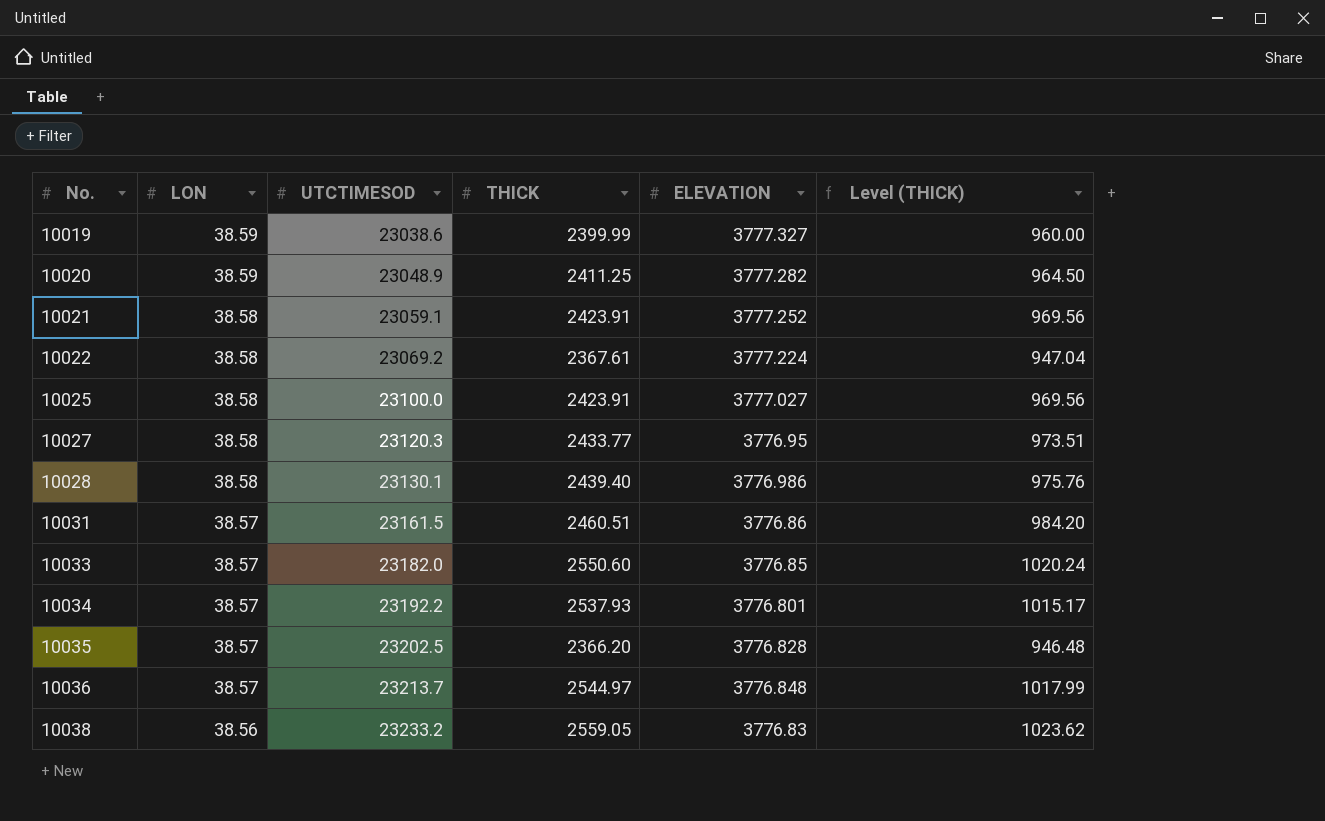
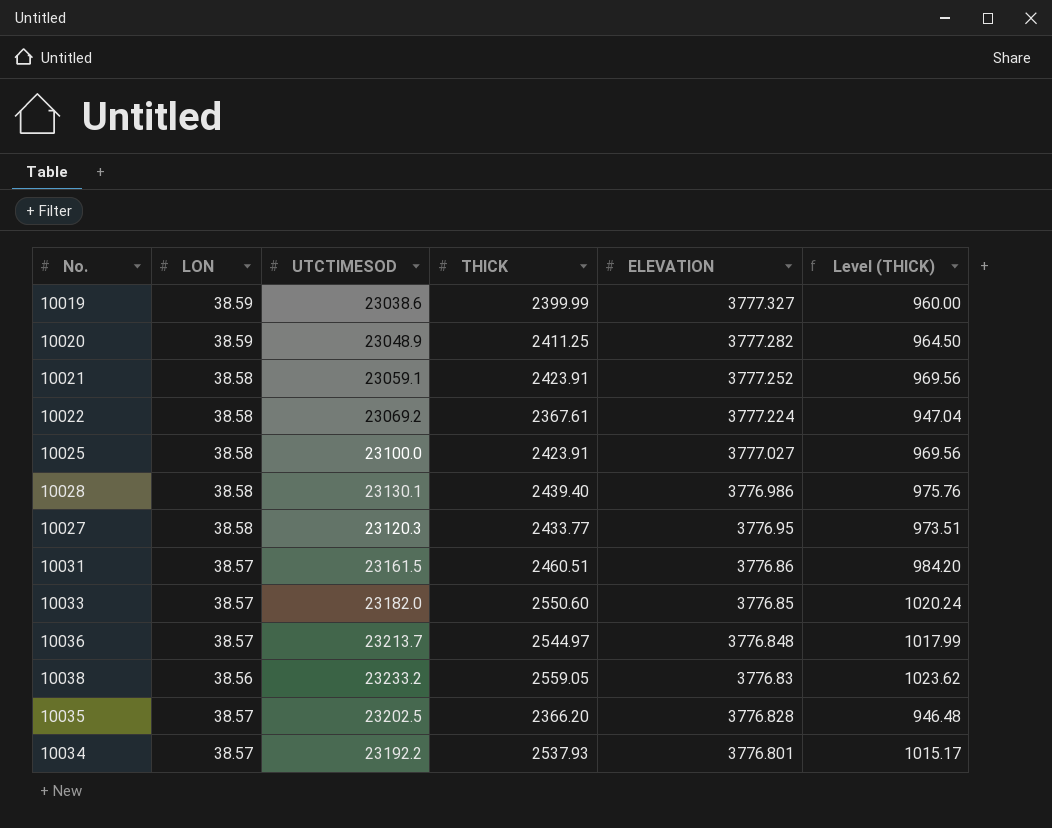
row order: No. ascending -> ELEVATION descending

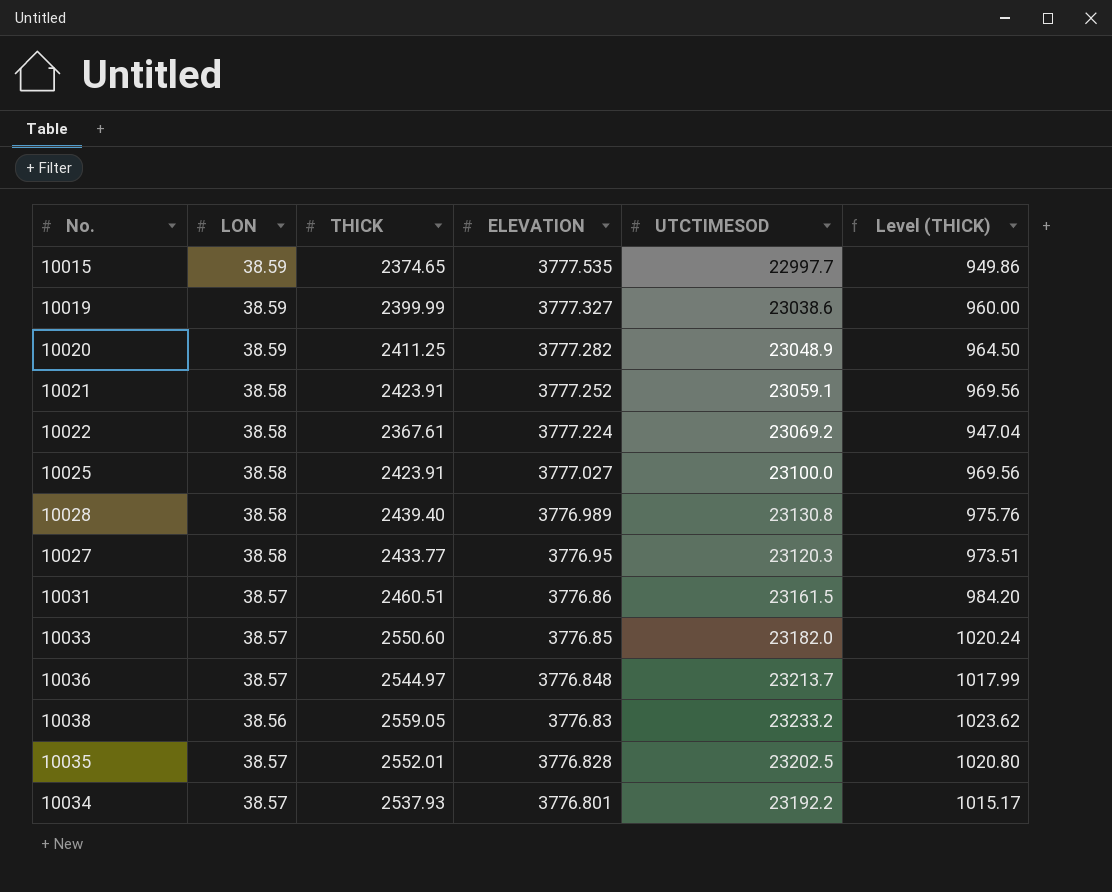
column UTCTIMESOD | position: 3 -> 5
row 10015: none -> 38.59 | 2374.65 | 3777.535 | 22997.7 | 949.86
10028 | ELEVATION: 3776.986 -> 3776.989
10028 | UTCTIMESOD: 23130.1 -> 23130.8
10035 | THICK: 2366.20 -> 2552.01
10035 | Level (THICK): 946.48 -> 1020.80

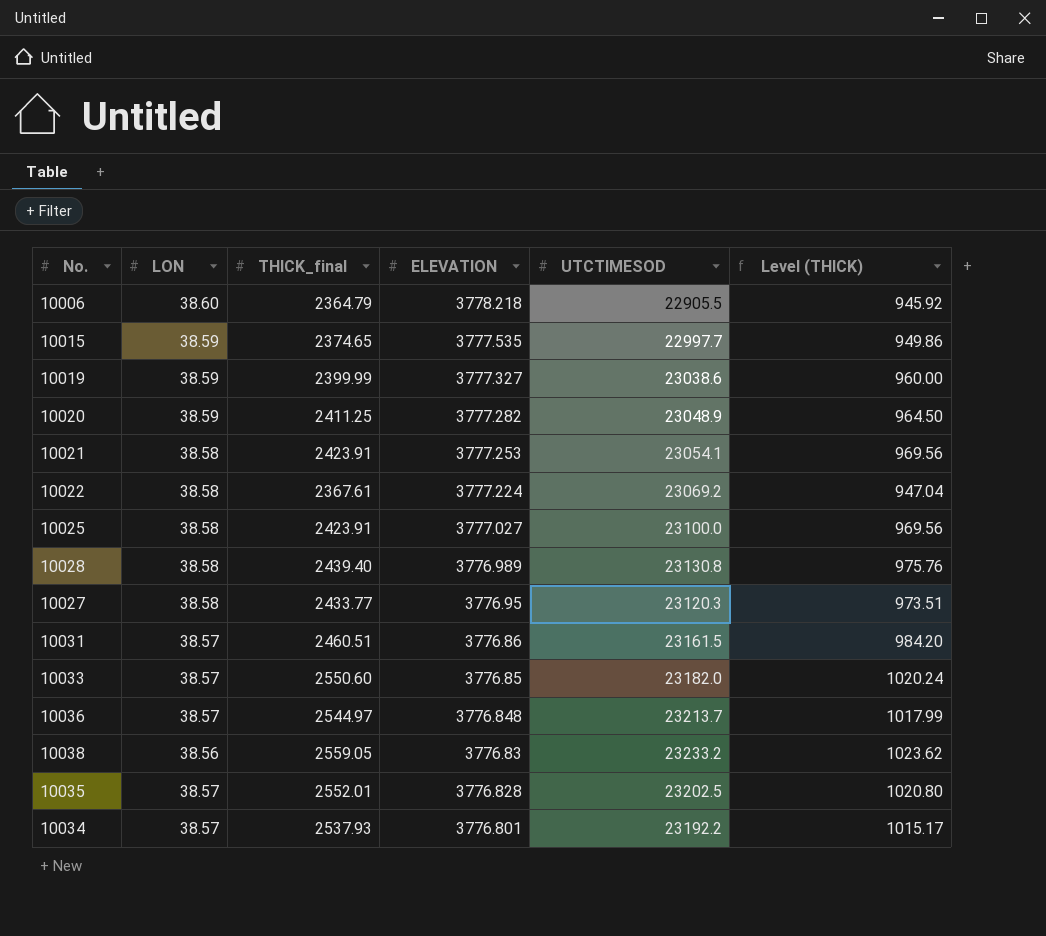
column name: THICK -> THICK_final
row 10006: none -> 38.60 | 2364.79 | 3778.218 | 22905.5 | 945.92
10021 | ELEVATION: 3777.252 -> 3777.253
10021 | UTCTIMESOD: 23059.1 -> 23054.1

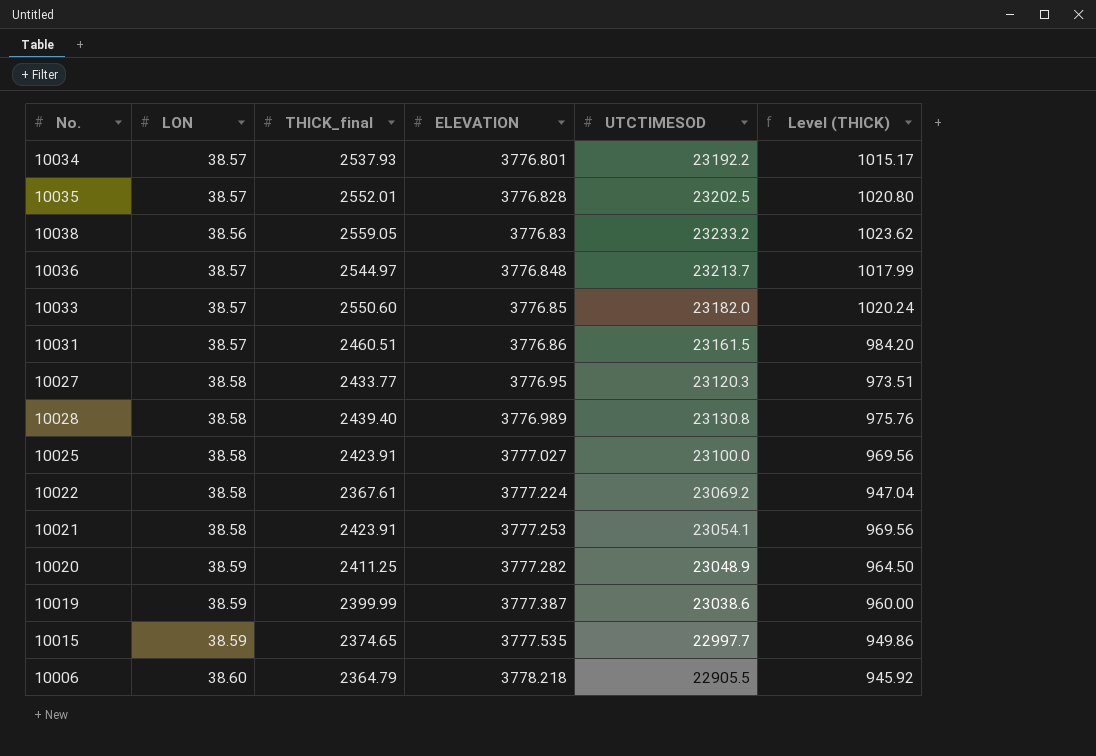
row order: ELEVATION descending -> ELEVATION ascending
10019 | ELEVATION: 3777.327 -> 3777.387

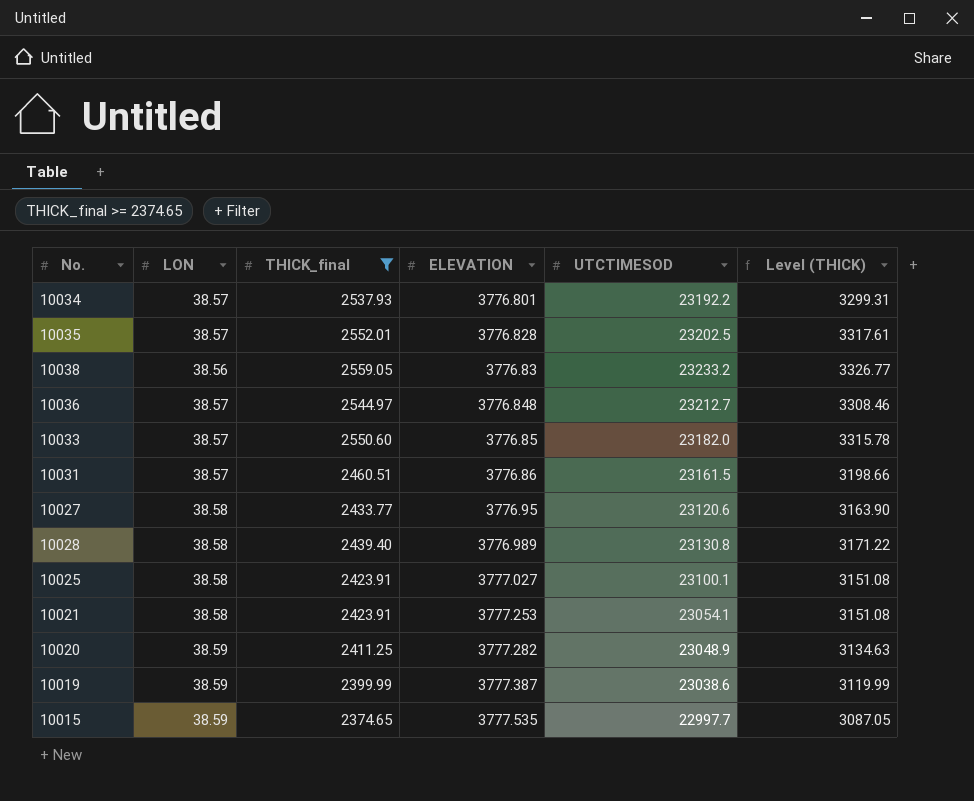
filter: none -> THICK_final >= 2374.65
column Level (THICK) | formula: [THICK_final] * 0.4 -> [THICK_final] * 1.3
10036 | UTCTIMESOD: 23213.7 -> 23212.7
10027 | UTCTIMESOD: 23120.3 -> 23120.6
10025 | UTCTIMESOD: 23100.0 -> 23100.1

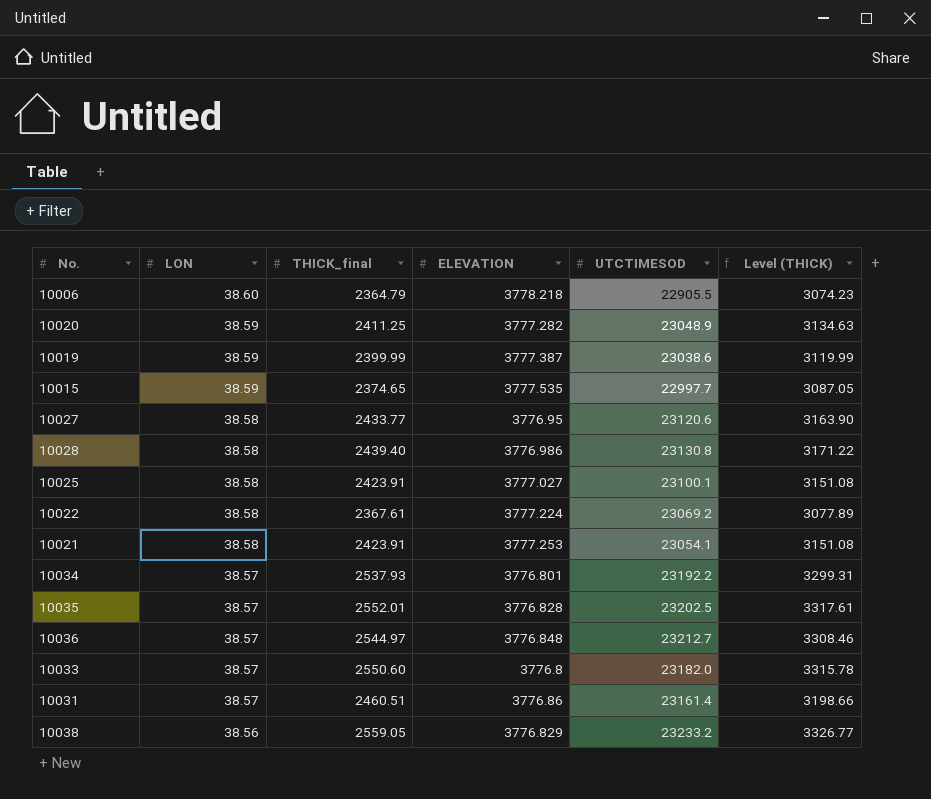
filter: THICK_final >= 2374.65 -> none
row order: ELEVATION ascending -> LON descending
10028 | ELEVATION: 3776.989 -> 3776.986
10033 | ELEVATION: 3776.85 -> 3776.8
10031 | UTCTIMESOD: 23161.5 -> 23161.4
10038 | ELEVATION: 3776.83 -> 3776.829

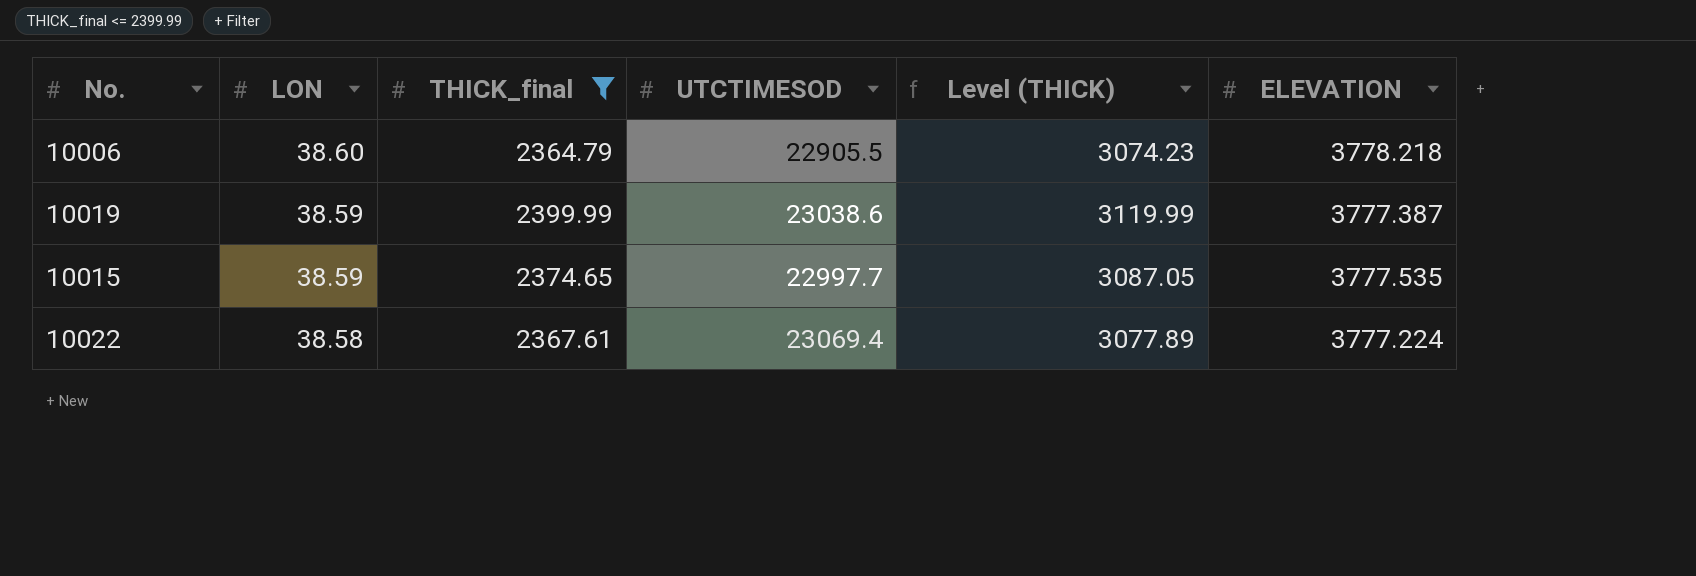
filter: none -> THICK_final <= 2399.99
column ELEVATION | position: 4 -> 6
10022 | UTCTIMESOD: 23069.2 -> 23069.4

